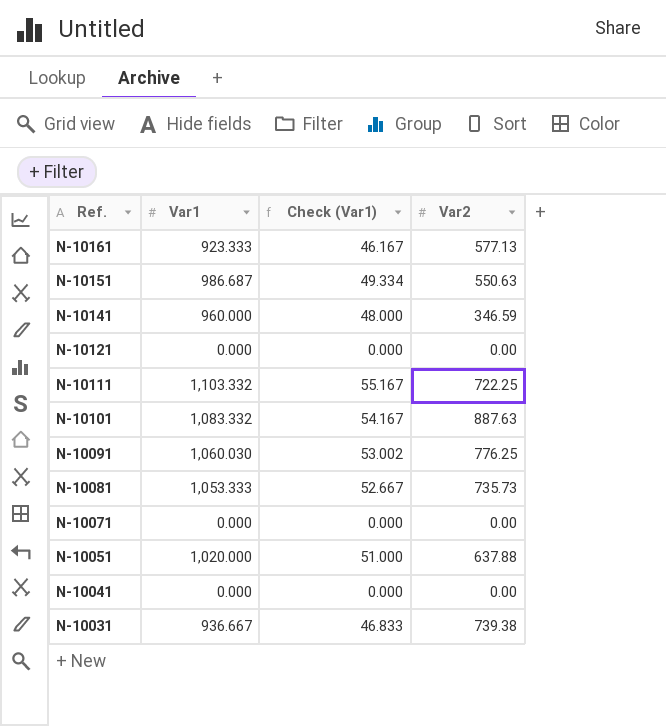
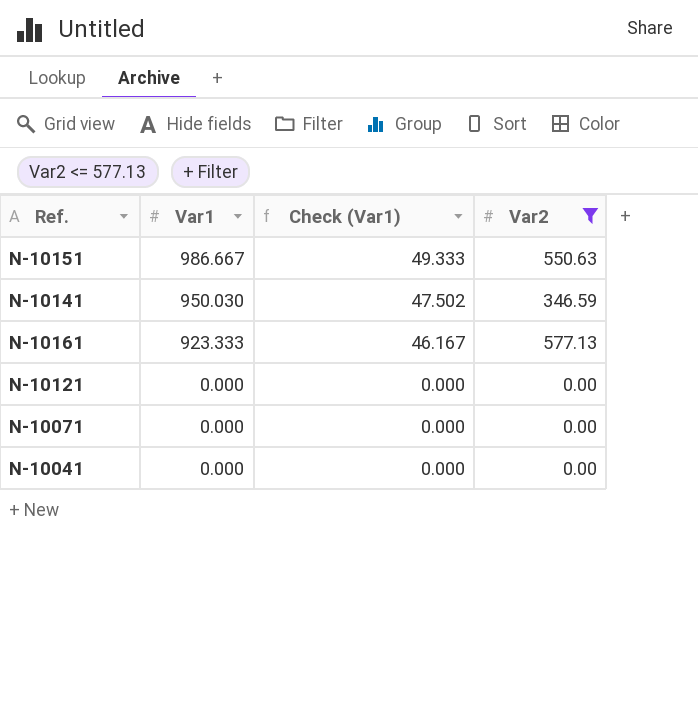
filter: none -> Var2 <= 577.13
row order: Ref. descending -> Var1 descending
N-10151 | Var1: 986.687 -> 986.667
N-10151 | Check (Var1): 49.334 -> 49.333
N-10141 | Var1: 960.000 -> 950.030
N-10141 | Check (Var1): 48.000 -> 47.502

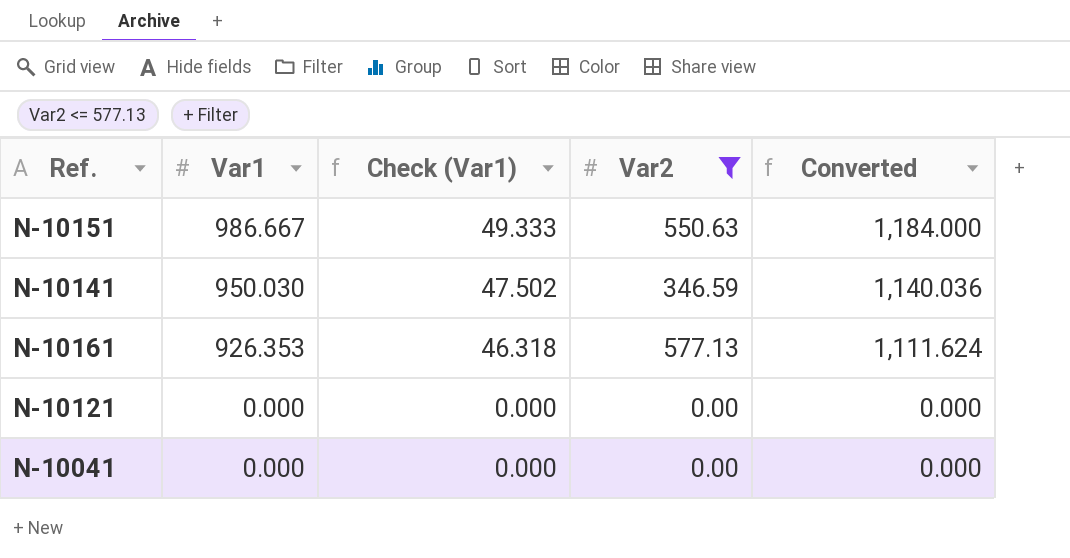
column Converted | formula: none -> [Var1] * 1.2
row N-10071: 0.000 | 0.000 | 0.00 -> none
N-10161 | Var1: 923.333 -> 926.353
N-10161 | Check (Var1): 46.167 -> 46.318

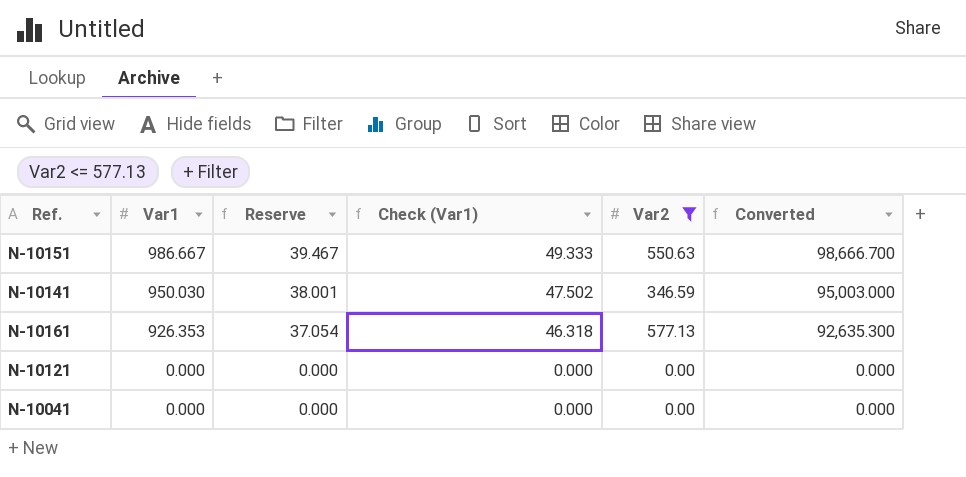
column Reserve | formula: none -> [Var1] * 0.04
column Converted | formula: [Var1] * 1.2 -> [Var1] * 100

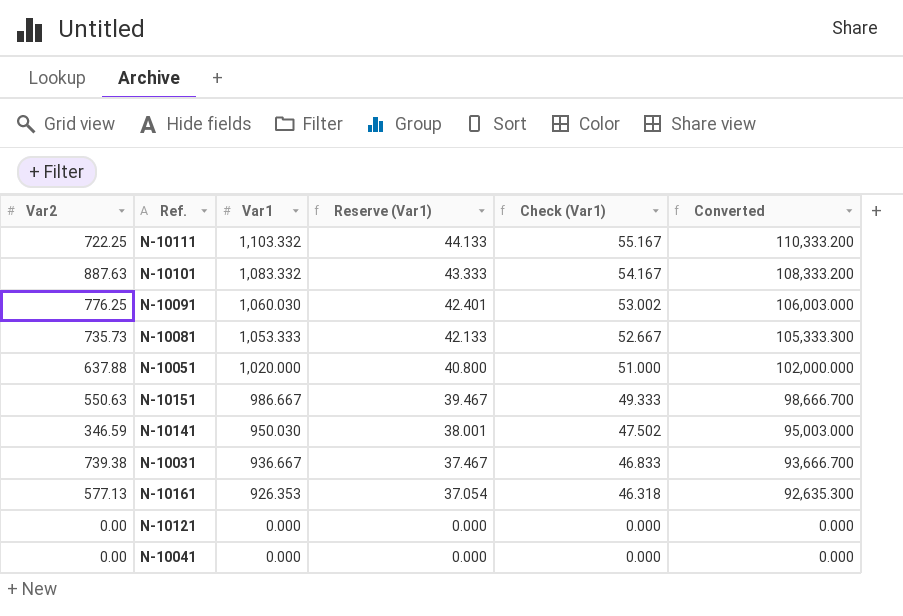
filter: Var2 <= 577.13 -> none
column Var2 | position: 5 -> 1
column name: Reserve -> Reserve (Var1)

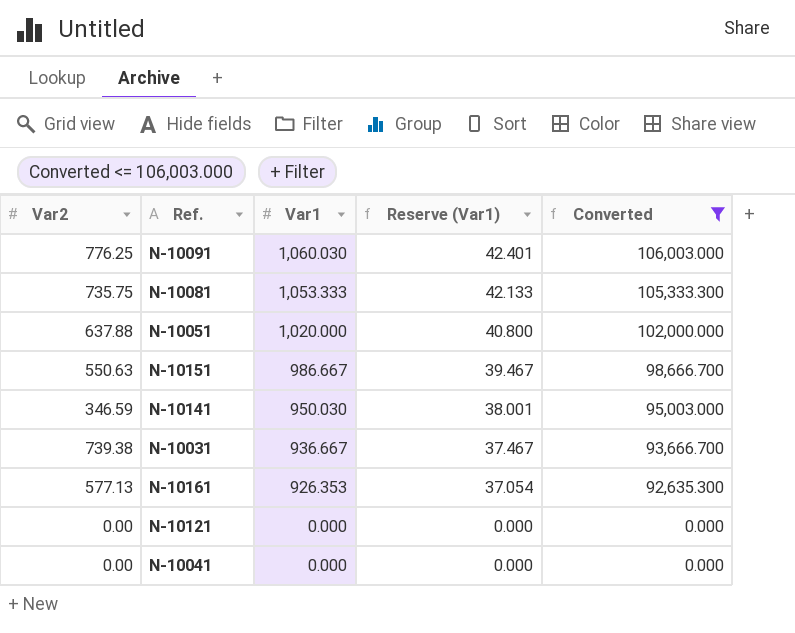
filter: none -> Converted <= 106,003.000
column Check (Var1) | formula: [Var1] * 0.05 -> none
N-10081 | Var2: 735.73 -> 735.75

